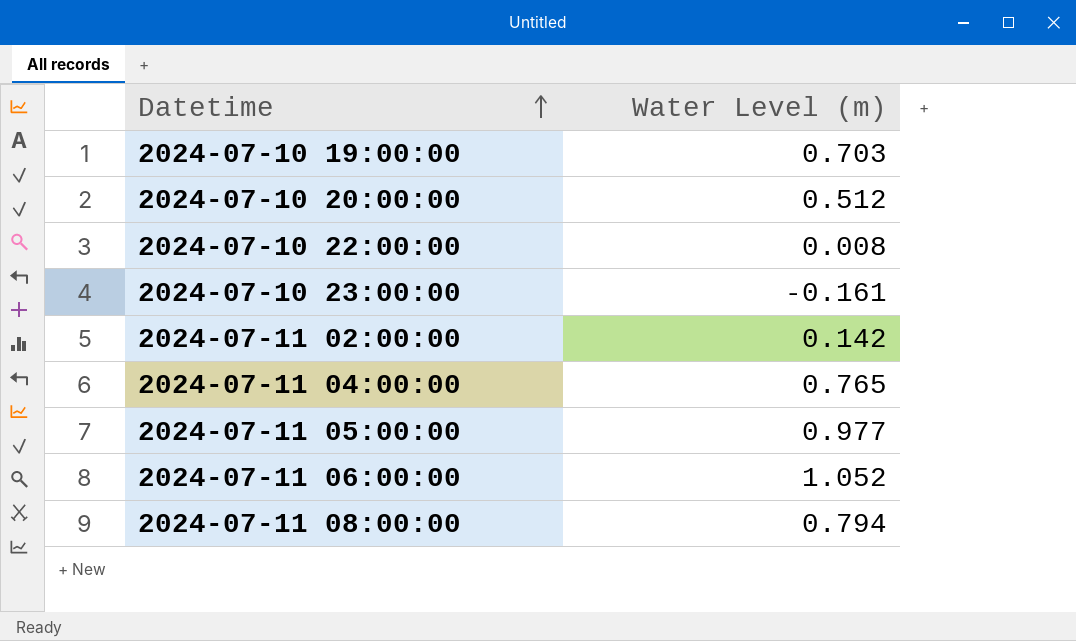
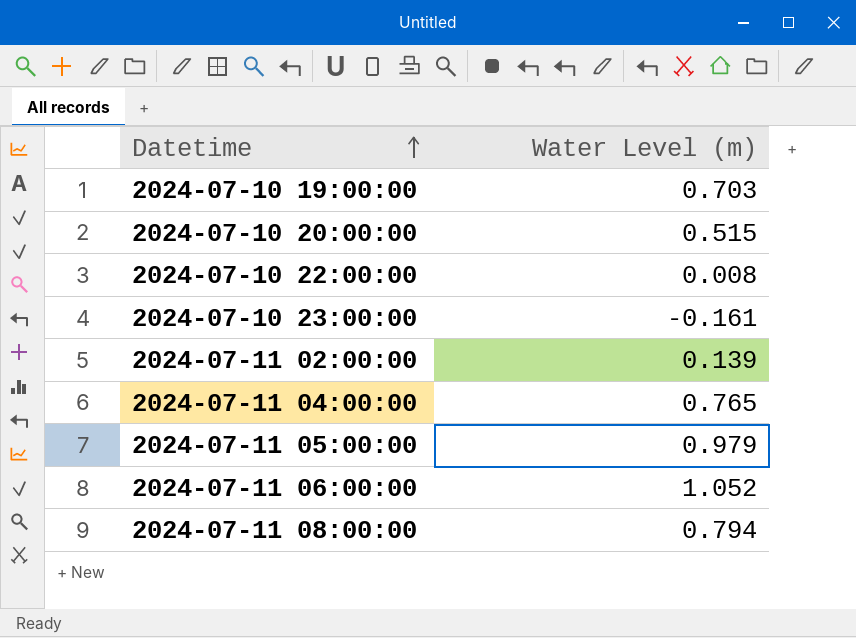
2024-07-10 20:00:00 | Water Level (m): 0.512 -> 0.515
2024-07-11 02:00:00 | Water Level (m): 0.142 -> 0.139
2024-07-11 05:00:00 | Water Level (m): 0.977 -> 0.979

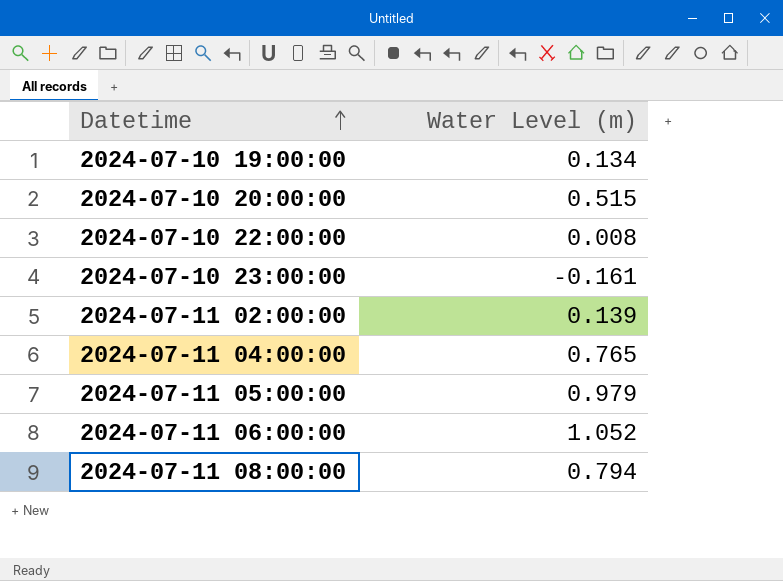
2024-07-10 19:00:00 | Water Level (m): 0.703 -> 0.134

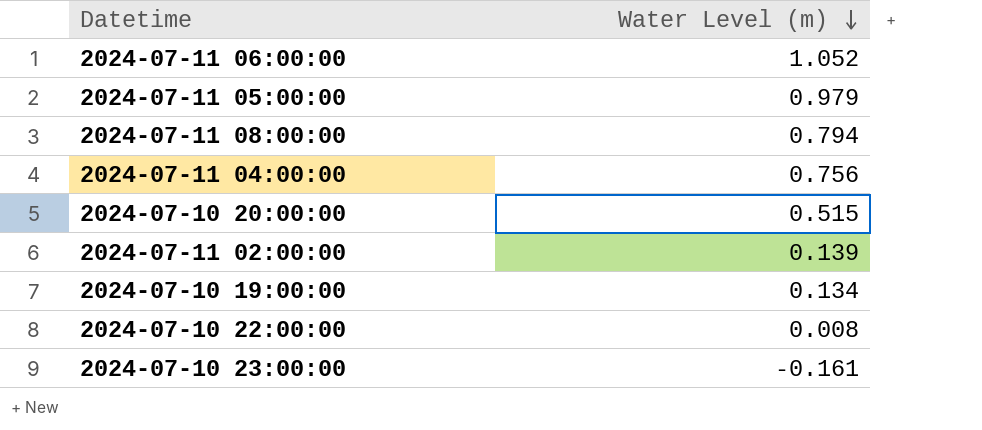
row order: Datetime ascending -> Water Level (m) descending
2024-07-11 04:00:00 | Water Level (m): 0.765 -> 0.756

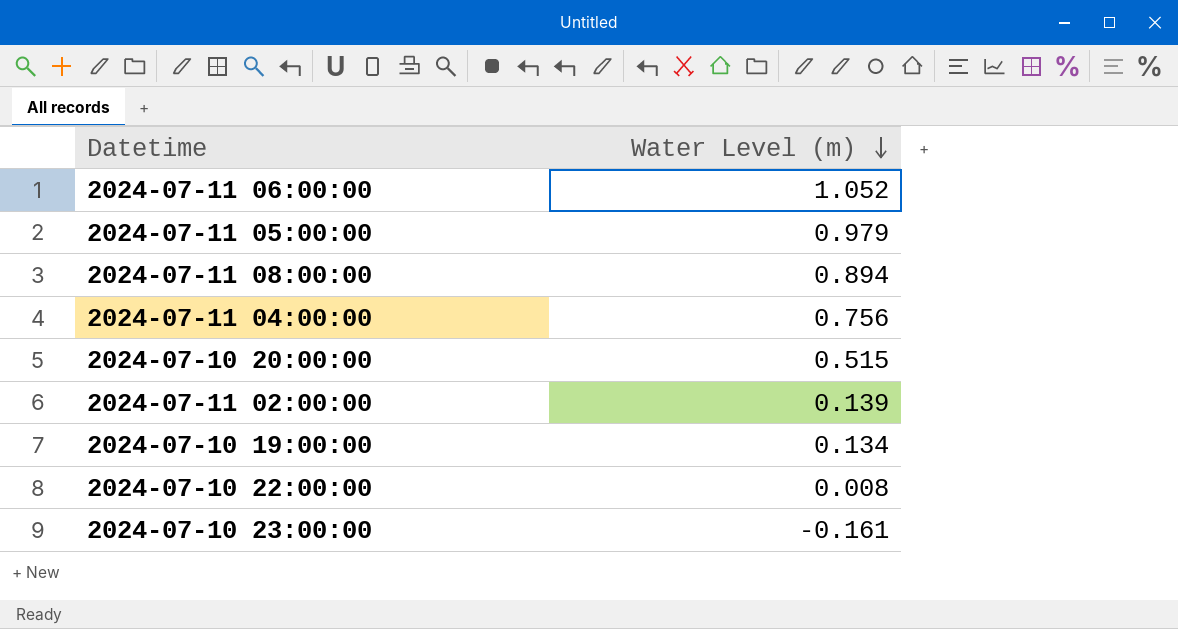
2024-07-11 08:00:00 | Water Level (m): 0.794 -> 0.894

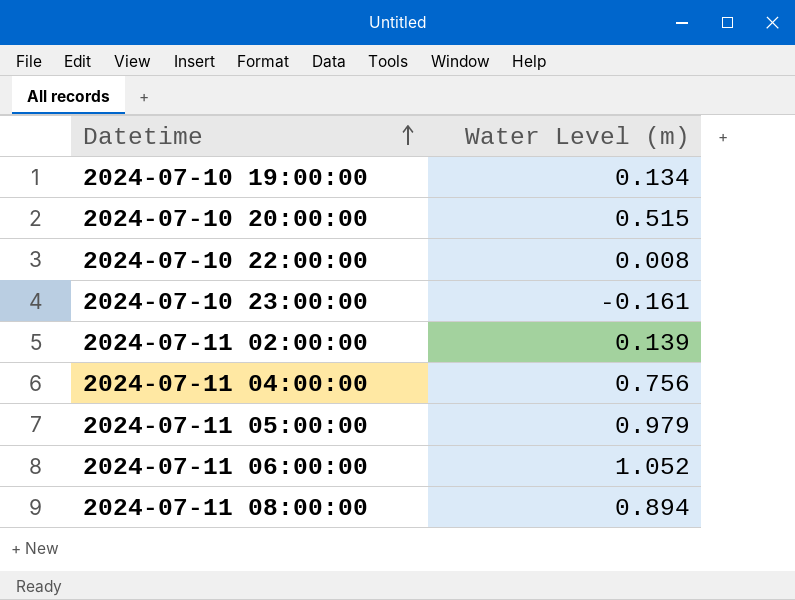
row order: Water Level (m) descending -> Datetime ascending

